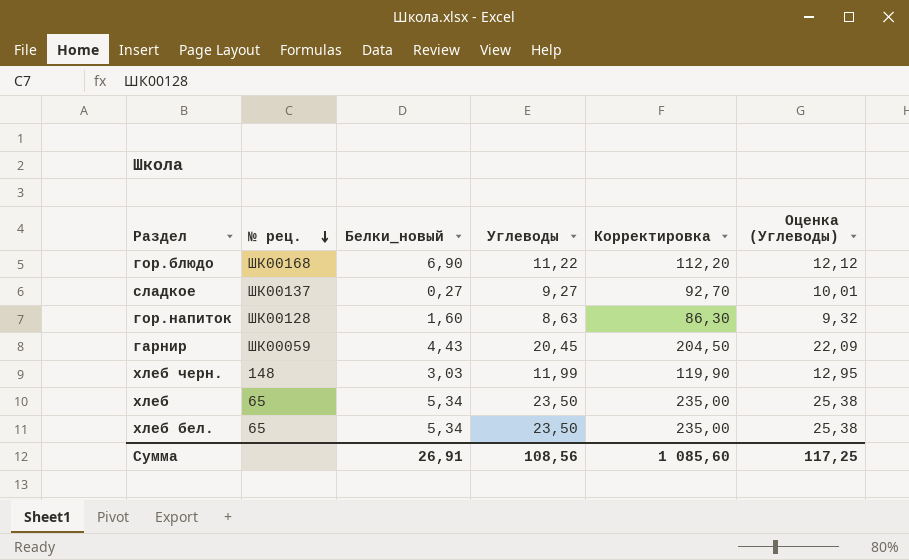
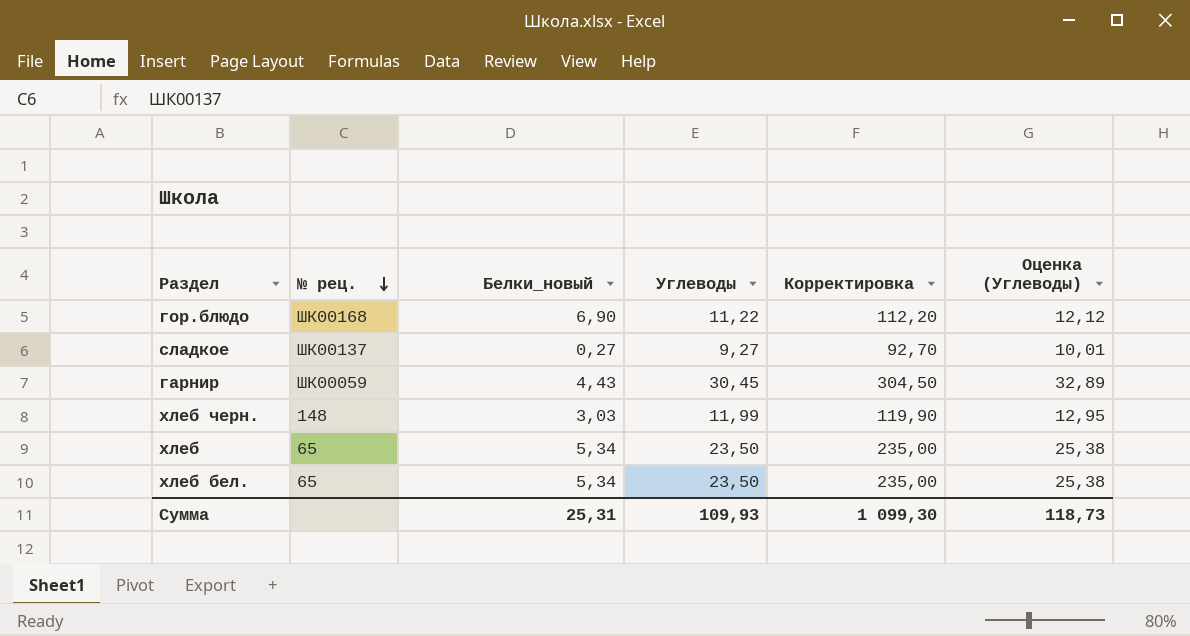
row гор.напиток: ШК00128 | 1,60 | 8,63 | 86,30 | 9,32 -> none
гарнир | Углеводы: 20,45 -> 30,45
гарнир | Корректировка: 204,50 -> 304,50
гарнир | Оценка (Углеводы): 22,09 -> 32,89
Сумма | Белки_новый: 26,91 -> 25,31
Сумма | Углеводы: 108,56 -> 109,93
Сумма | Корректировка: 1 085,60 -> 1 099,30
Сумма | Оценка (Углеводы): 117,25 -> 118,73

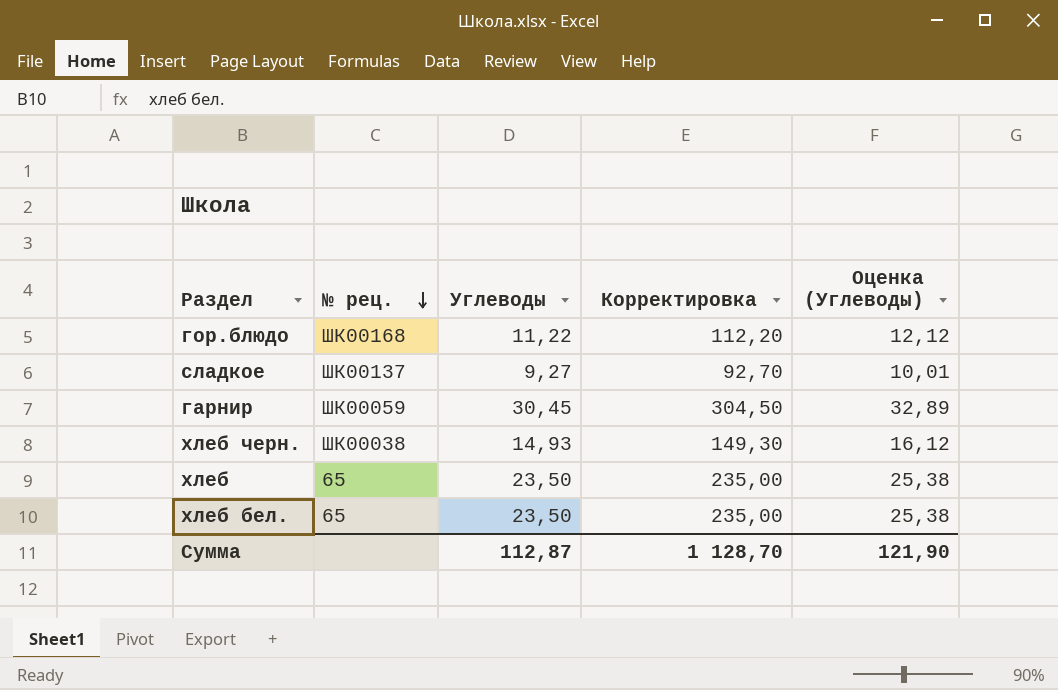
column Белки_новый | position: 3 -> none
хлеб черн. | № рец.: 148 -> ШК00038
хлеб черн. | Углеводы: 11,99 -> 14,93
хлеб черн. | Корректировка: 119,90 -> 149,30
хлеб черн. | Оценка (Углеводы): 12,95 -> 16,12
Сумма | Углеводы: 109,93 -> 112,87
Сумма | Корректировка: 1 099,30 -> 1 128,70
Сумма | Оценка (Углеводы): 118,73 -> 121,90

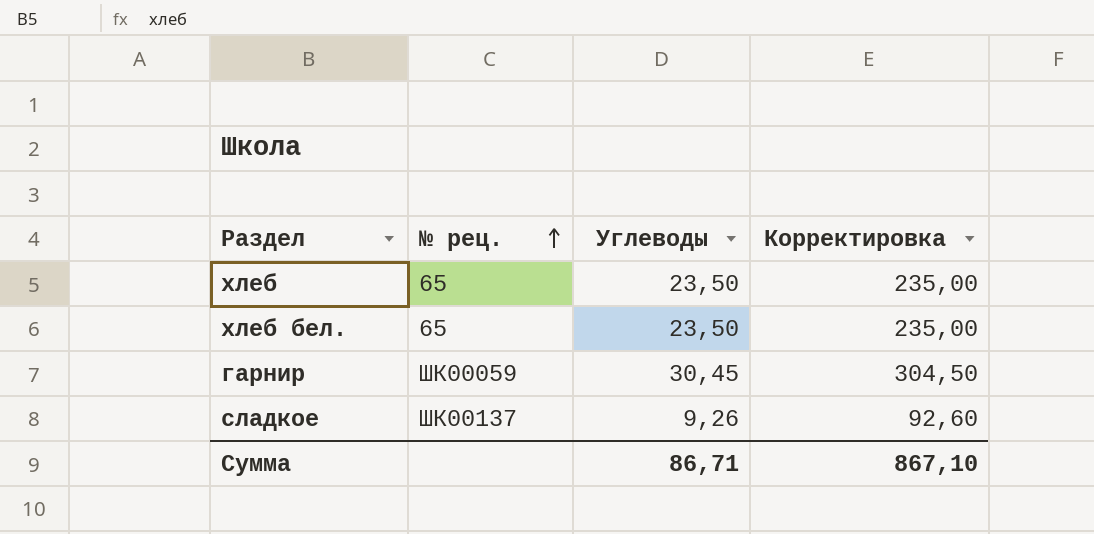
row order: № рец. descending -> № рец. ascending
column Оценка (Углеводы) | formula: [Углеводы] * 1,08 -> none
row гор.блюдо: ШК00168 | 11,22 | 112,20 | 12,12 -> none
row хлеб черн.: ШК00038 | 14,93 | 149,30 | 16,12 -> none
сладкое | Углеводы: 9,27 -> 9,26
сладкое | Корректировка: 92,70 -> 92,60
Сумма | Углеводы: 112,87 -> 86,71
Сумма | Корректировка: 1 128,70 -> 867,10

